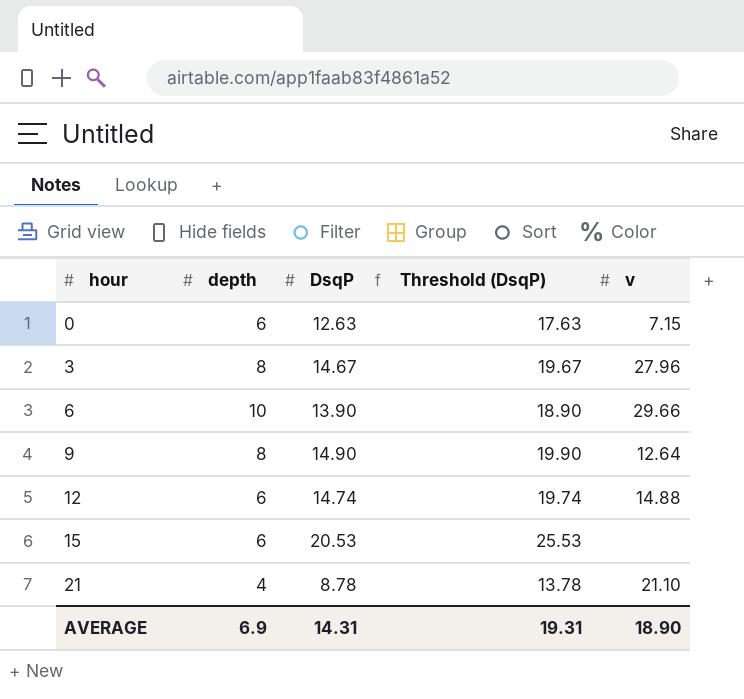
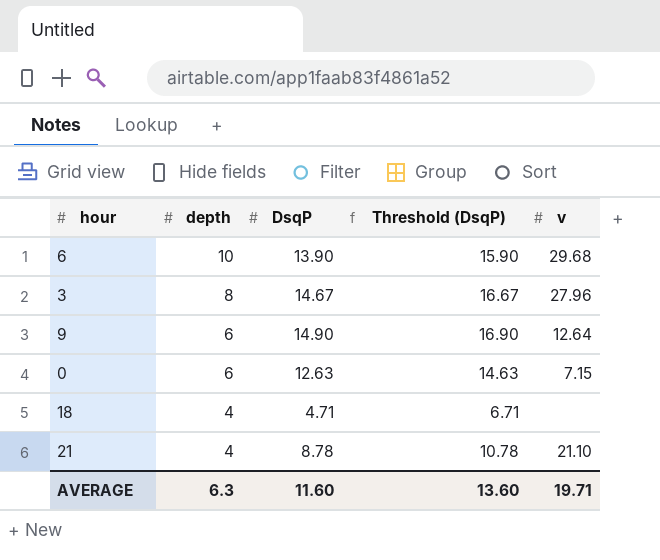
row order: hour ascending -> depth descending
column Threshold (DsqP) | formula: [DsqP] + 5 -> [DsqP] + 2
row 12: 6 | 14.74 | 19.74 | 14.88 -> none
row 15: 6 | 20.53 | 25.53 | none -> none
6 | v: 29.66 -> 29.68
9 | depth: 8 -> 6
row 18: none -> 4 | 4.71 | 6.71 | none
AVERAGE | depth: 6.9 -> 6.3
AVERAGE | DsqP: 14.31 -> 11.60
AVERAGE | Threshold (DsqP): 19.31 -> 13.60
AVERAGE | v: 18.90 -> 19.71

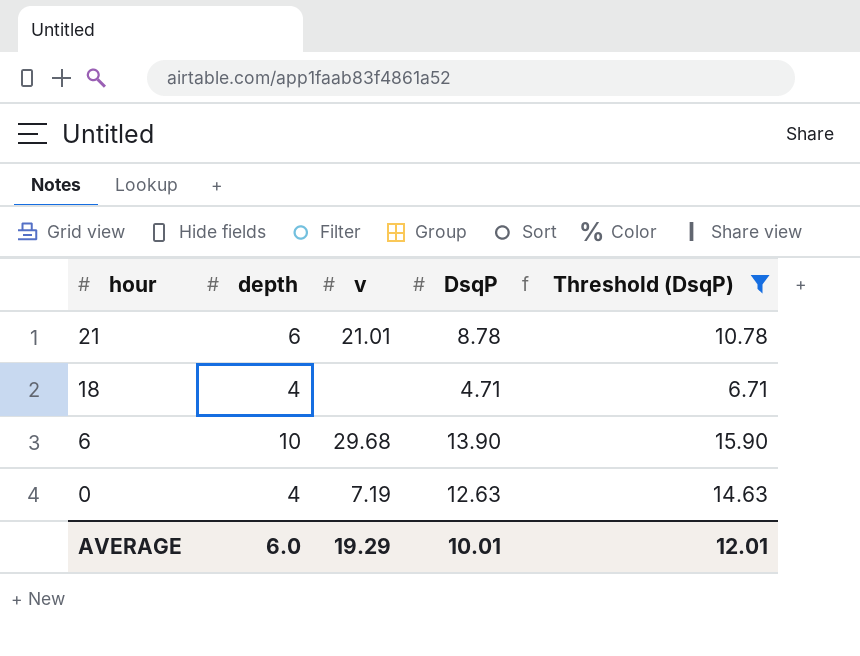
filter: none -> Threshold (DsqP) <= 15.90
row order: depth descending -> hour descending
column v | position: 5 -> 3
21 | depth: 4 -> 6
21 | v: 21.10 -> 21.01
0 | depth: 6 -> 4
0 | v: 7.15 -> 7.19
AVERAGE | depth: 6.3 -> 6.0
AVERAGE | v: 19.71 -> 19.29
AVERAGE | DsqP: 11.60 -> 10.01
AVERAGE | Threshold (DsqP): 13.60 -> 12.01

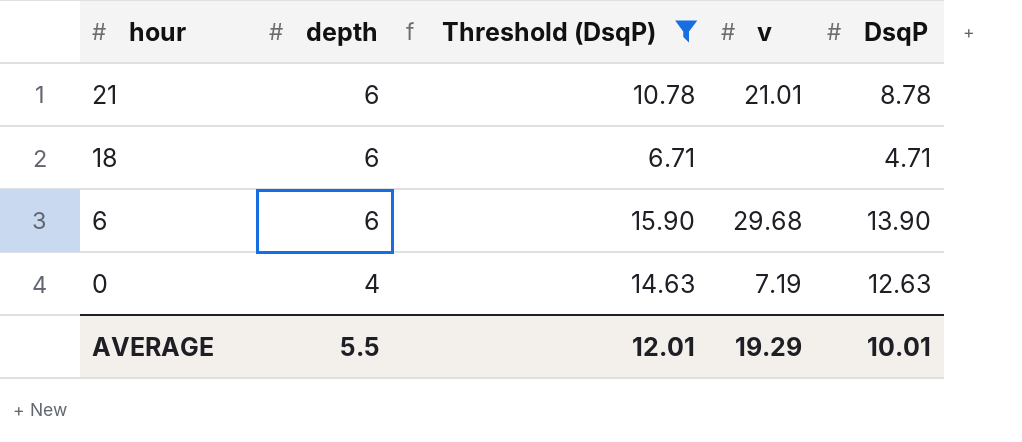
column Threshold (DsqP) | position: 5 -> 3
18 | depth: 4 -> 6
6 | depth: 10 -> 6
AVERAGE | depth: 6.0 -> 5.5

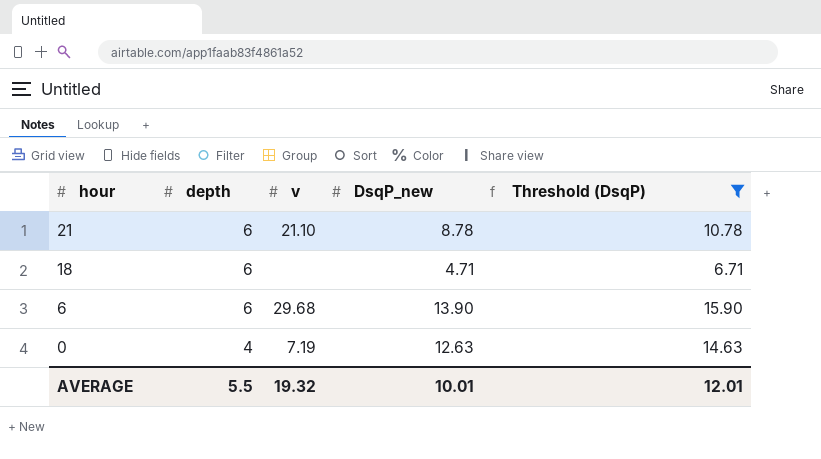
column name: DsqP -> DsqP_new
column Threshold (DsqP) | position: 3 -> 5
21 | v: 21.01 -> 21.10
AVERAGE | v: 19.29 -> 19.32

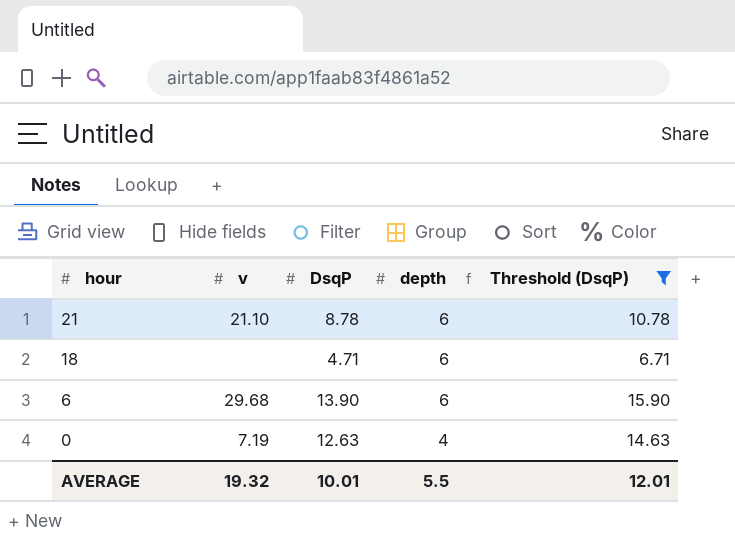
column name: DsqP_new -> DsqP
column depth | position: 2 -> 4

